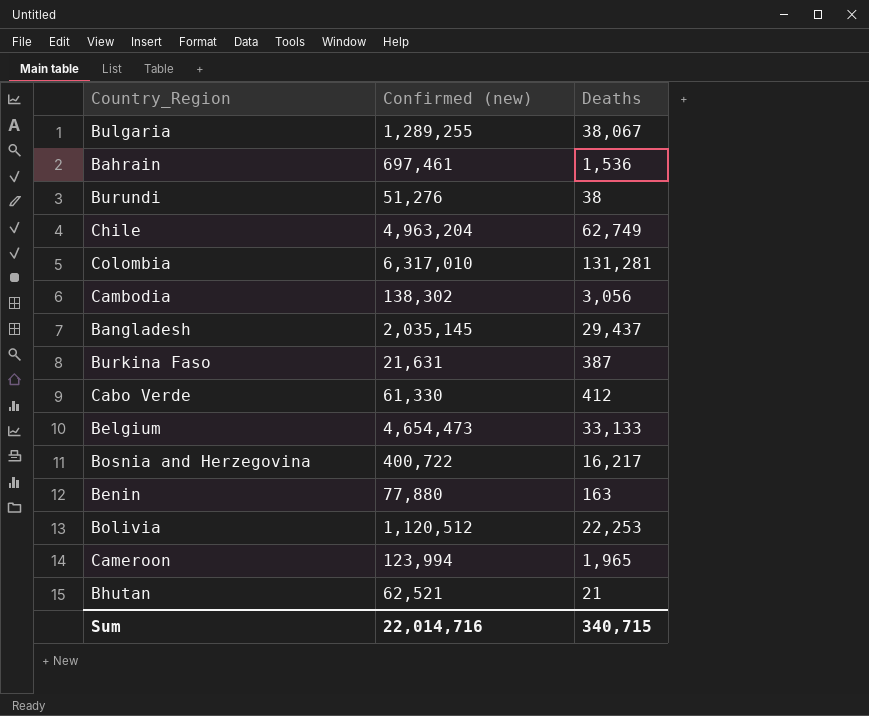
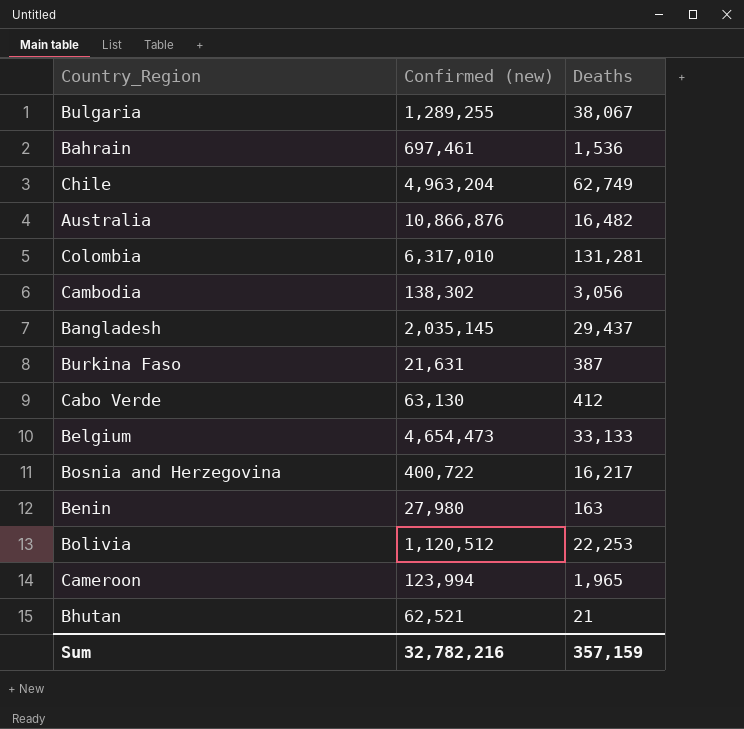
row Burundi: 51,276 | 38 -> none
row Australia: none -> 10,866,876 | 16,482
Cabo Verde | Confirmed (new): 61,330 -> 63,130
Benin | Confirmed (new): 77,880 -> 27,980
Sum | Confirmed (new): 22,014,716 -> 32,782,216
Sum | Deaths: 340,715 -> 357,159

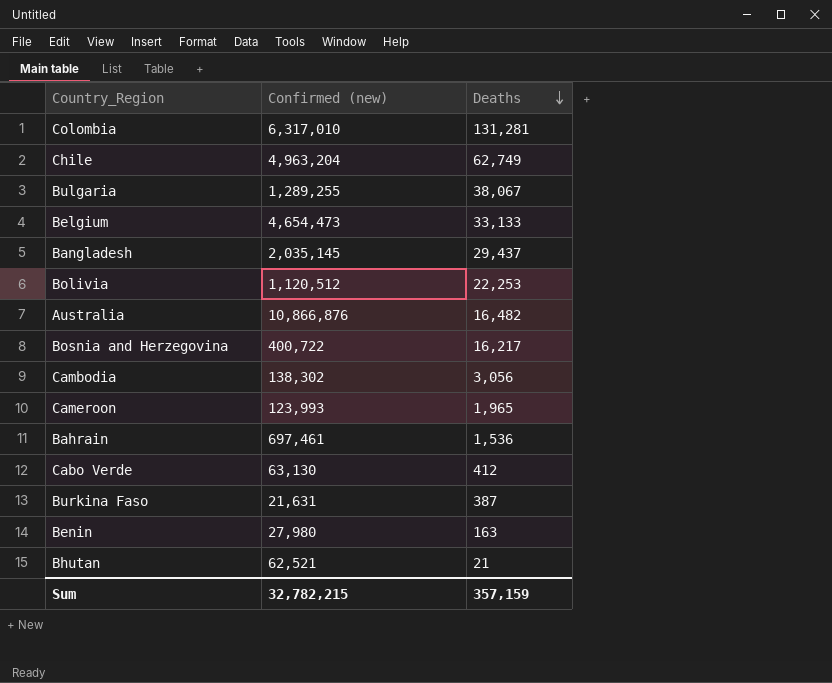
row order: none -> Deaths descending
Cameroon | Confirmed (new): 123,994 -> 123,993
Sum | Confirmed (new): 32,782,216 -> 32,782,215

